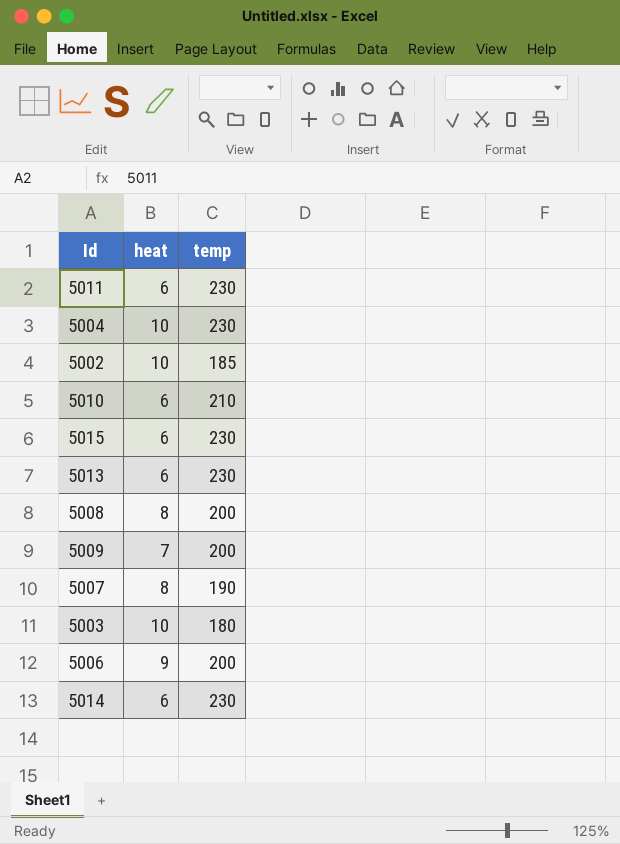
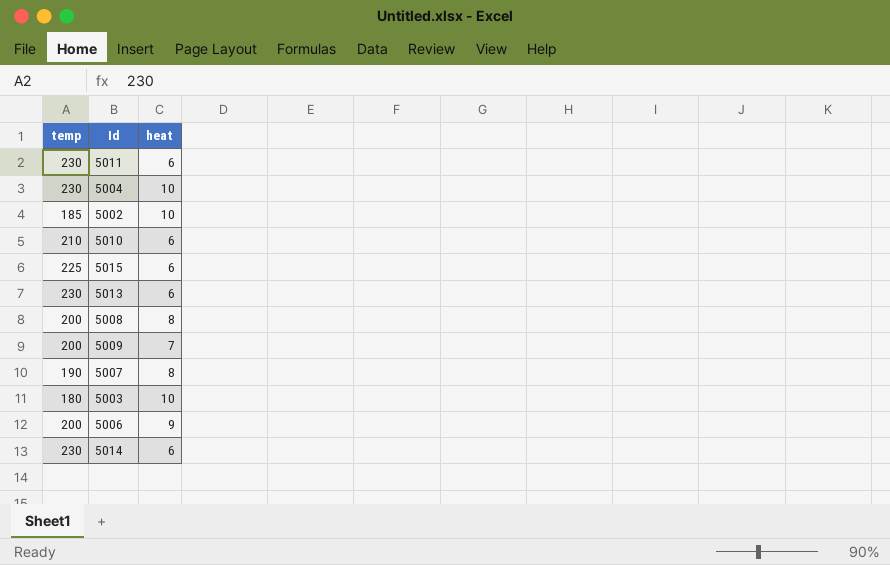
column temp | position: 3 -> 1
5015 | temp: 230 -> 225

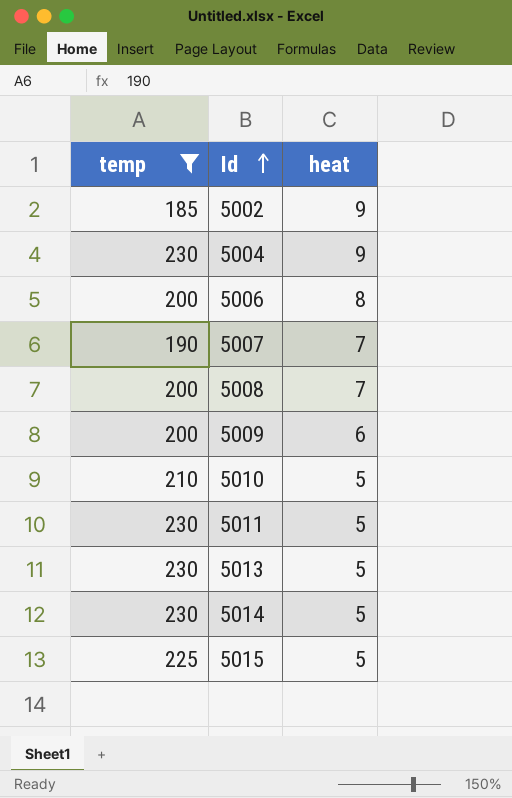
filter: none -> temp != 180
row order: none -> Id ascending
5002 | heat: 10 -> 9
5004 | heat: 10 -> 9
5006 | heat: 9 -> 8
5007 | heat: 8 -> 7
5008 | heat: 8 -> 7
5009 | heat: 7 -> 6
5010 | heat: 6 -> 5
5011 | heat: 6 -> 5
5013 | heat: 6 -> 5
5014 | heat: 6 -> 5
5015 | heat: 6 -> 5

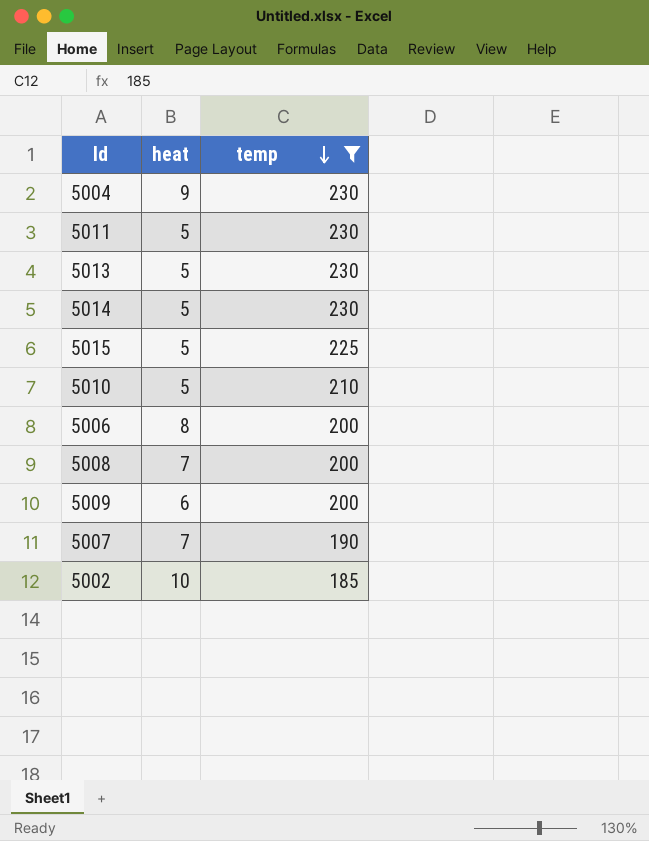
row order: Id ascending -> temp descending
column temp | position: 1 -> 3
5002 | heat: 9 -> 10

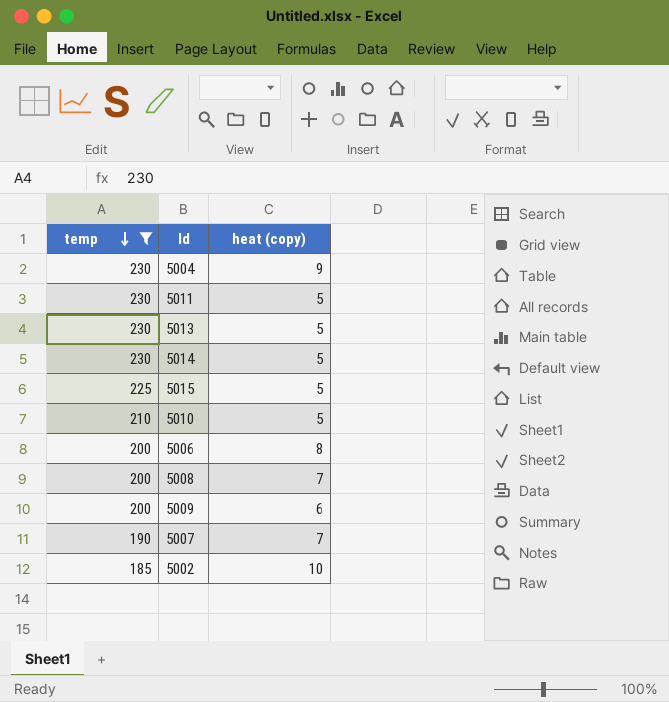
column temp | position: 3 -> 1
column name: heat -> heat (copy)

